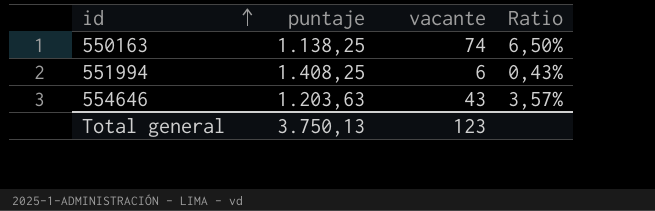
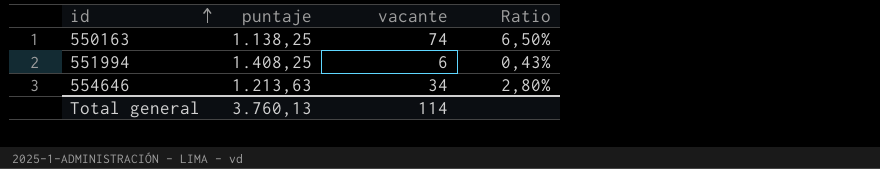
554646 | puntaje: 1.203,63 -> 1.213,63
554646 | vacante: 43 -> 34
554646 | Ratio: 3,57% -> 2,80%
Total general | puntaje: 3.750,13 -> 3.760,13
Total general | vacante: 123 -> 114

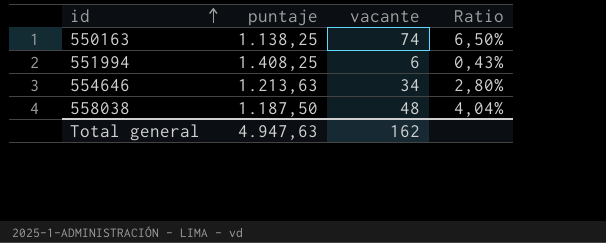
row 558038: none -> 1.187,50 | 48 | 4,04%
Total general | puntaje: 3.760,13 -> 4.947,63
Total general | vacante: 114 -> 162

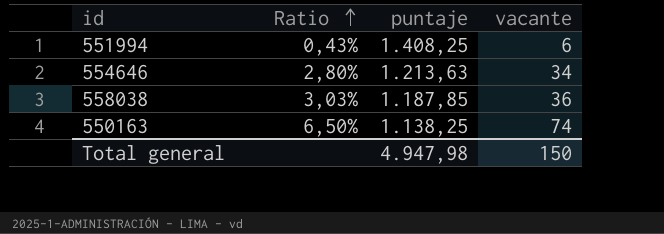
row order: id ascending -> Ratio ascending
column Ratio | position: 4 -> 2
558038 | Ratio: 4,04% -> 3,03%
558038 | puntaje: 1.187,50 -> 1.187,85
558038 | vacante: 48 -> 36
Total general | puntaje: 4.947,63 -> 4.947,98
Total general | vacante: 162 -> 150

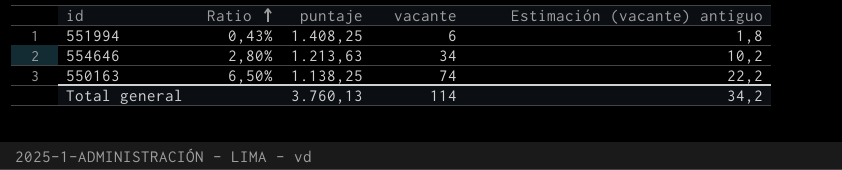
column Estimación (vacante) antiguo | formula: none -> [vacante] * 0,3
row 558038: 3,03% | 1.187,85 | 36 -> none
Total general | puntaje: 4.947,98 -> 3.760,13
Total general | vacante: 150 -> 114

